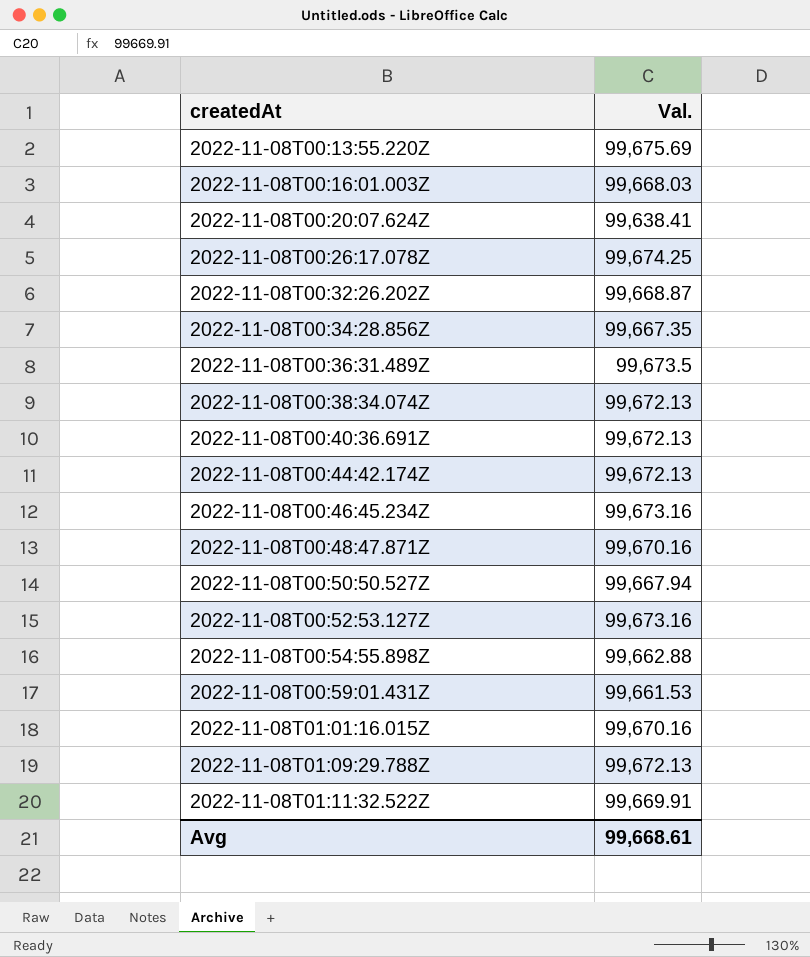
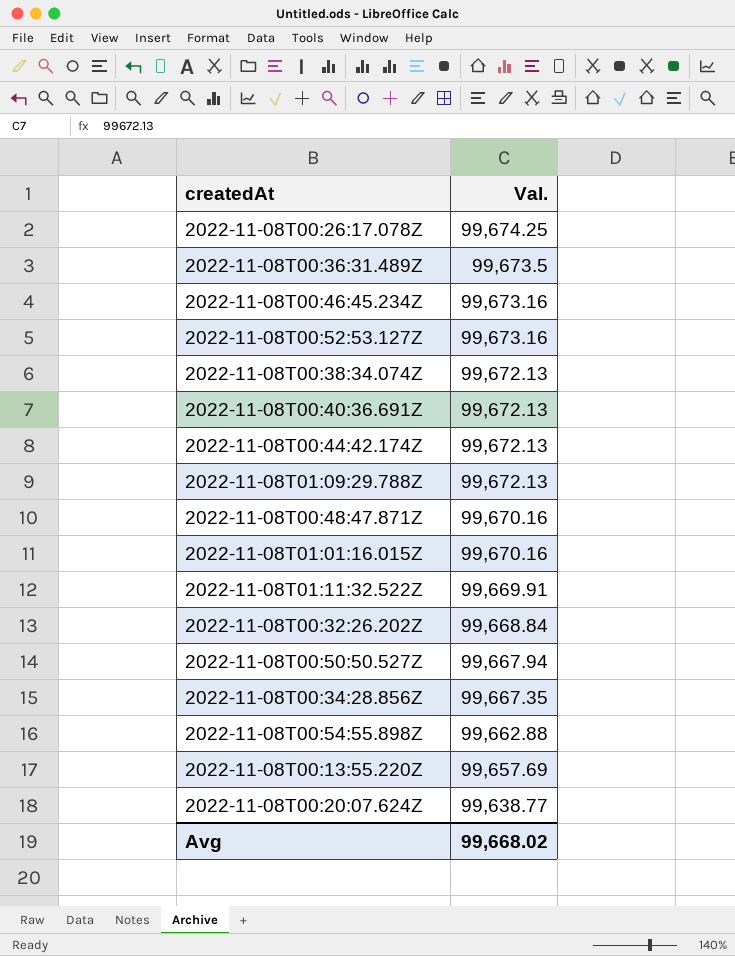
row order: createdAt ascending -> Val. descending
row 2022-11-08T00:16:01.003Z: 99,668.03 -> none
row 2022-11-08T00:59:01.431Z: 99,661.53 -> none
2022-11-08T00:32:26.202Z | Val.: 99,668.87 -> 99,668.84
2022-11-08T00:13:55.220Z | Val.: 99,675.69 -> 99,657.69
2022-11-08T00:20:07.624Z | Val.: 99,638.41 -> 99,638.77
Avg | Val.: 99,668.61 -> 99,668.02

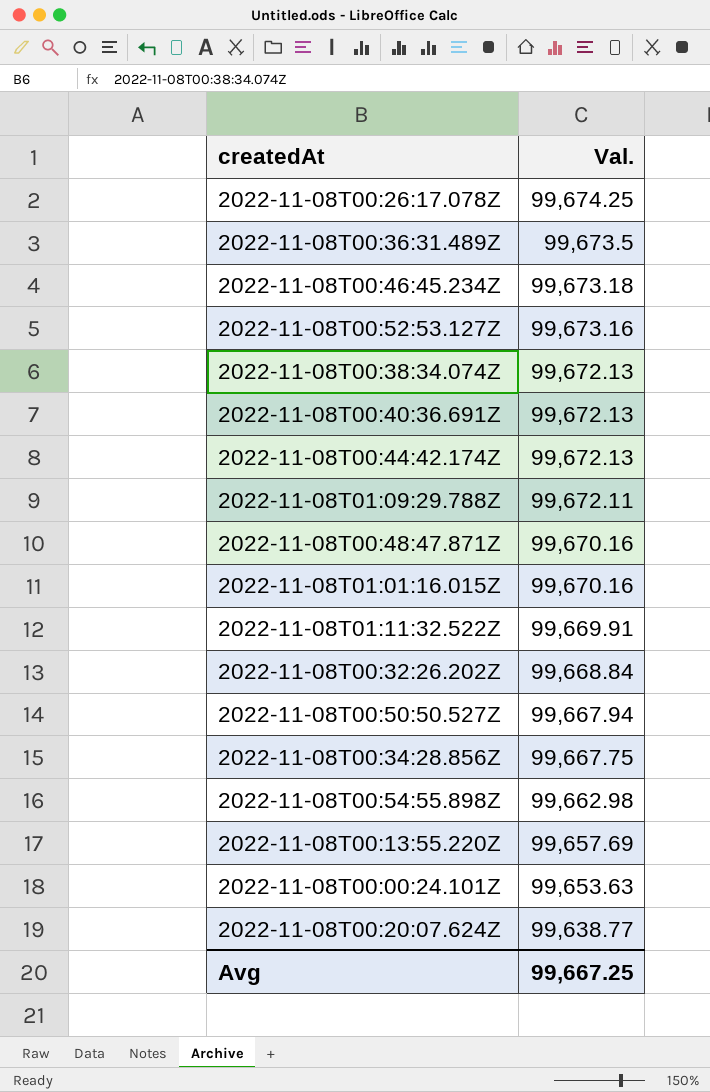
2022-11-08T00:46:45.234Z | Val.: 99,673.16 -> 99,673.18
2022-11-08T01:09:29.788Z | Val.: 99,672.13 -> 99,672.11
2022-11-08T00:34:28.856Z | Val.: 99,667.35 -> 99,667.75
2022-11-08T00:54:55.898Z | Val.: 99,662.88 -> 99,662.98
row 2022-11-08T00:00:24.101Z: none -> 99,653.63
Avg | Val.: 99,668.02 -> 99,667.25

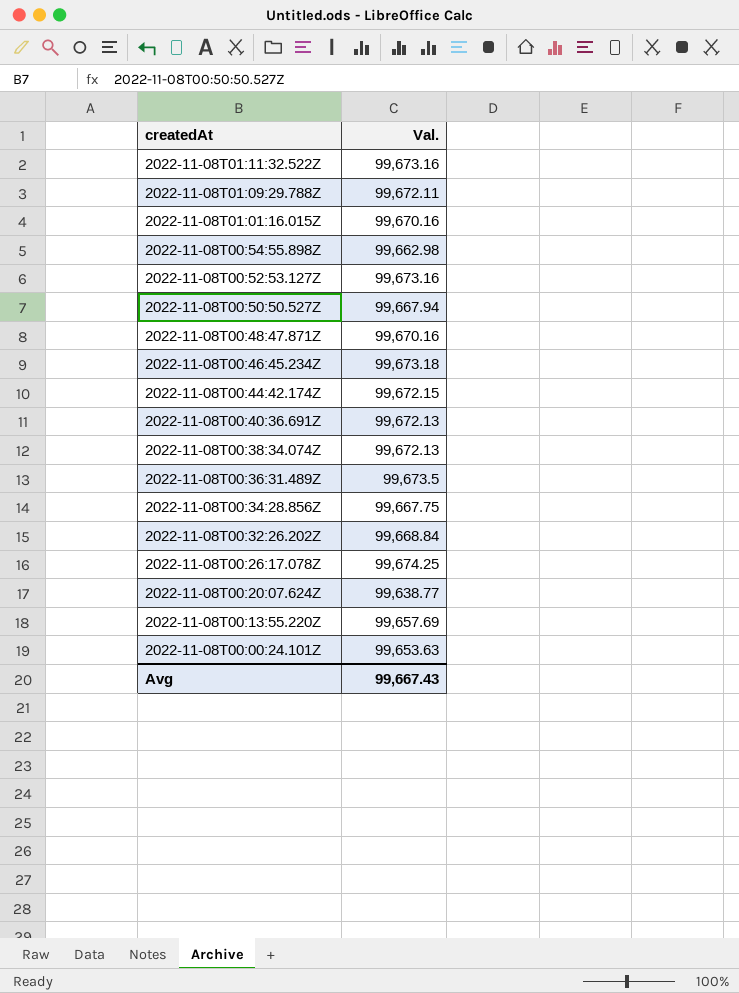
row order: Val. descending -> createdAt descending
2022-11-08T01:11:32.522Z | Val.: 99,669.91 -> 99,673.16
2022-11-08T00:44:42.174Z | Val.: 99,672.13 -> 99,672.15
Avg | Val.: 99,667.25 -> 99,667.43

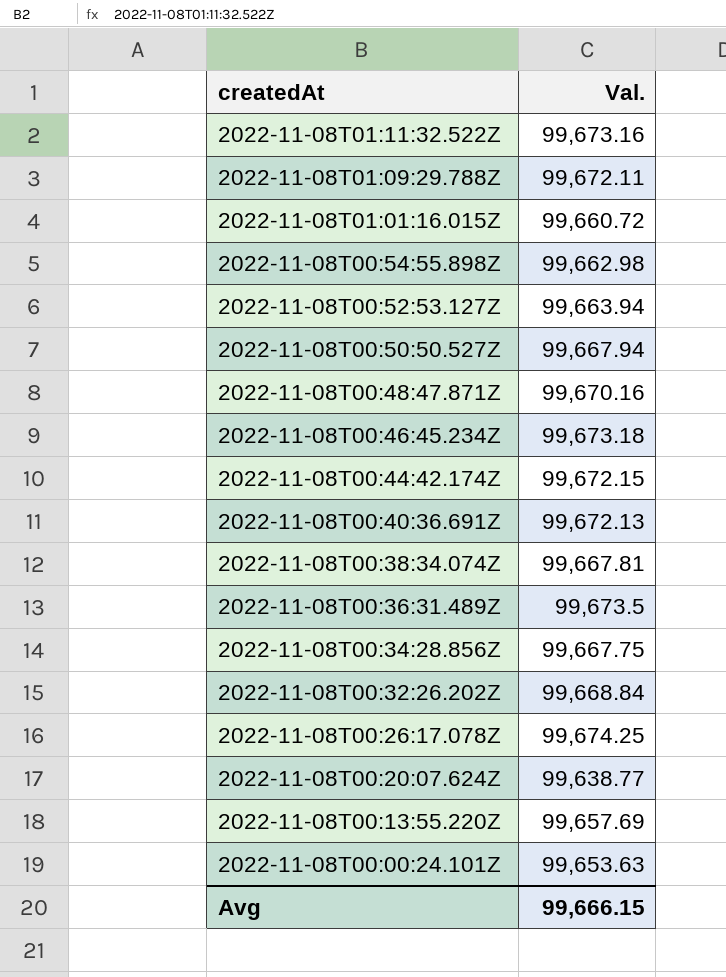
2022-11-08T01:01:16.015Z | Val.: 99,670.16 -> 99,660.72
2022-11-08T00:52:53.127Z | Val.: 99,673.16 -> 99,663.94
2022-11-08T00:38:34.074Z | Val.: 99,672.13 -> 99,667.81
Avg | Val.: 99,667.43 -> 99,666.15

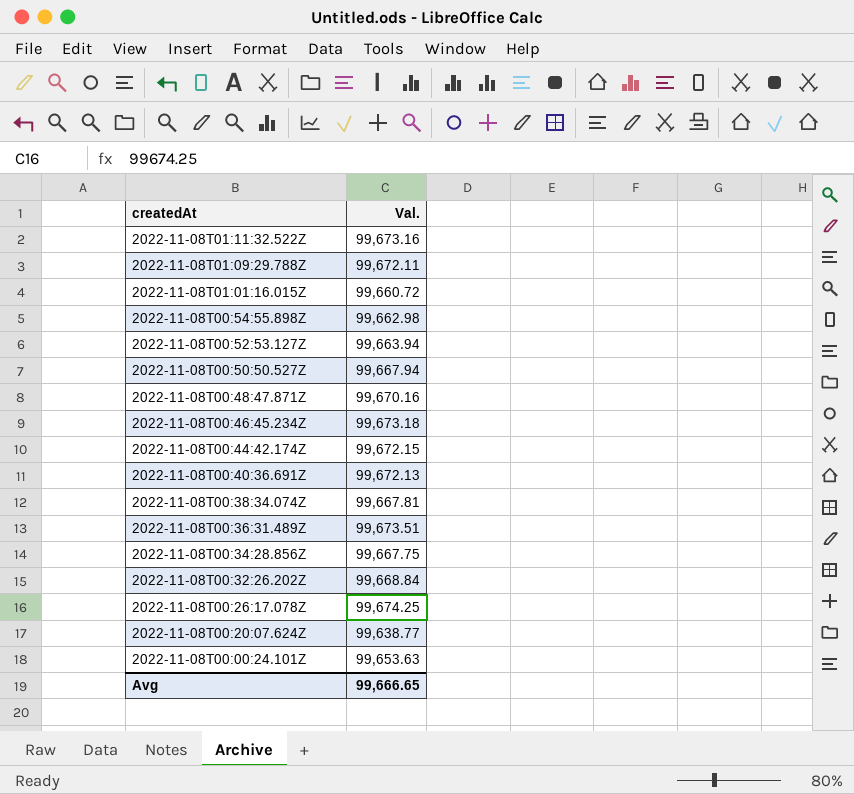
row 2022-11-08T00:13:55.220Z: 99,657.69 -> none
2022-11-08T00:36:31.489Z | Val.: 99,673.5 -> 99,673.51
Avg | Val.: 99,666.15 -> 99,666.65

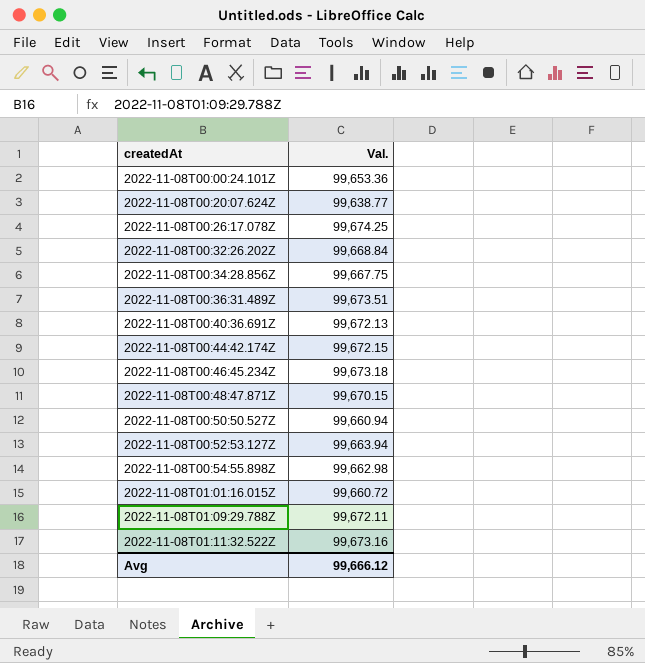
row order: createdAt descending -> createdAt ascending
row 2022-11-08T00:38:34.074Z: 99,667.81 -> none
2022-11-08T00:00:24.101Z | Val.: 99,653.63 -> 99,653.36
2022-11-08T00:48:47.871Z | Val.: 99,670.16 -> 99,670.15
2022-11-08T00:50:50.527Z | Val.: 99,667.94 -> 99,660.94
Avg | Val.: 99,666.65 -> 99,666.12

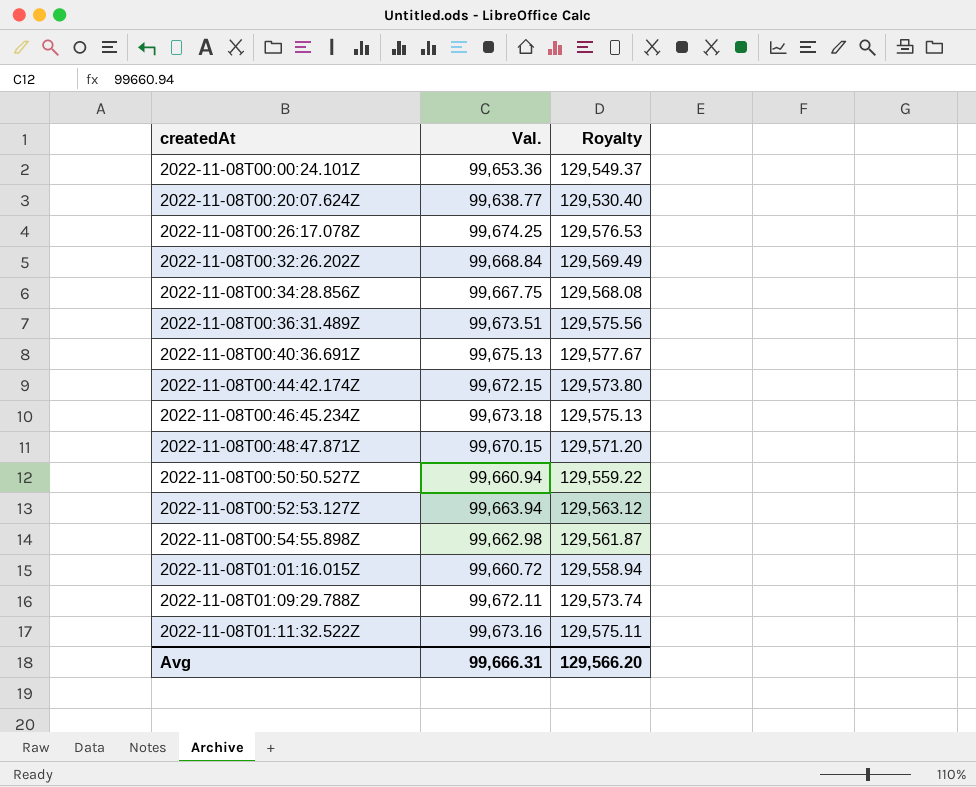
column Royalty | formula: none -> [Val.] * 1.3
2022-11-08T00:40:36.691Z | Val.: 99,672.13 -> 99,675.13
Avg | Val.: 99,666.12 -> 99,666.31

